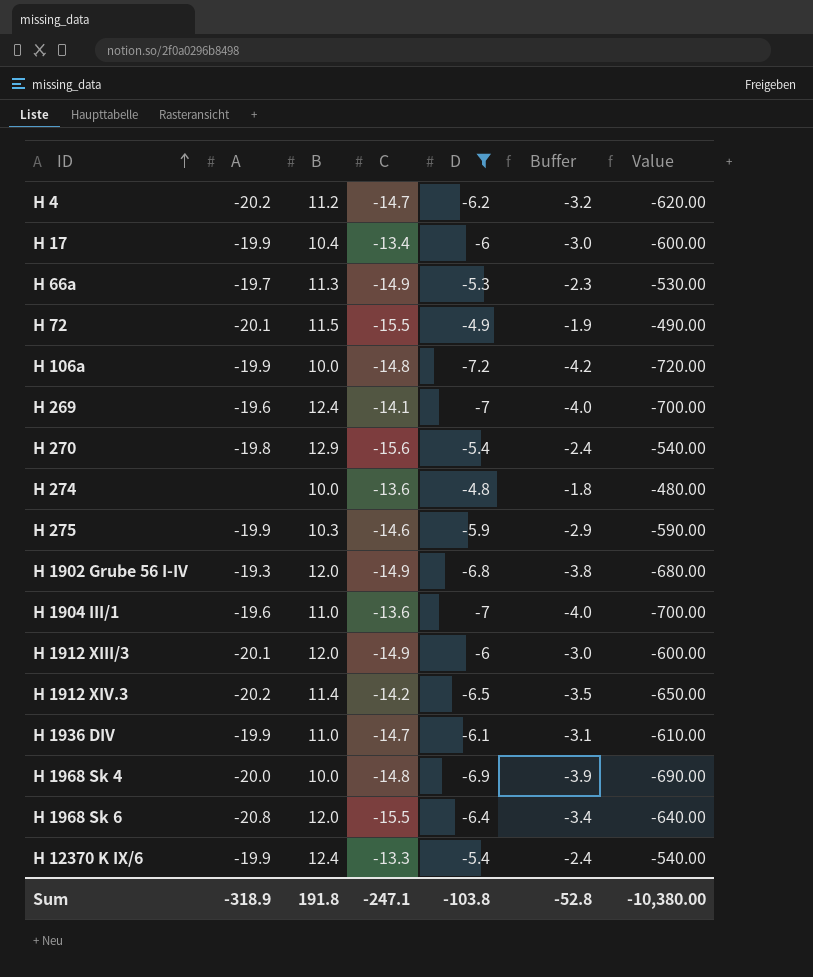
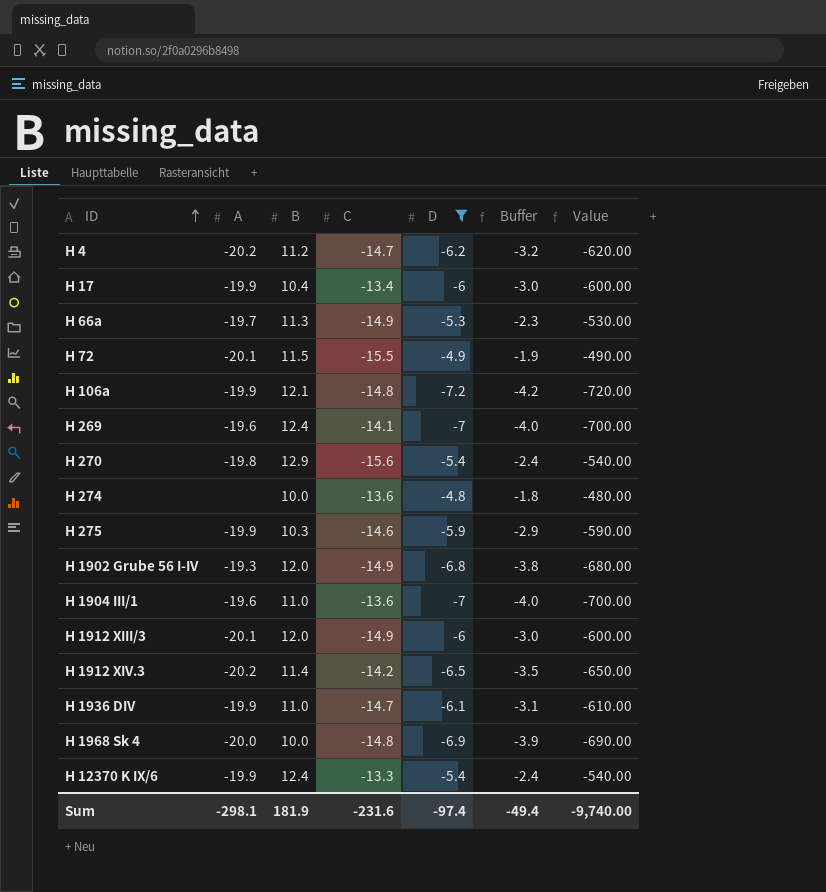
row H 1968 Sk 6: -20.8 | 12.0 | -15.5 | -6.4 | -3.4 | -640.00 -> none
H 106a | B: 10.0 -> 12.1
Sum | A: -318.9 -> -298.1
Sum | B: 191.8 -> 181.9
Sum | C: -247.1 -> -231.6
Sum | D: -103.8 -> -97.4
Sum | Buffer: -52.8 -> -49.4
Sum | Value: -10,380.00 -> -9,740.00

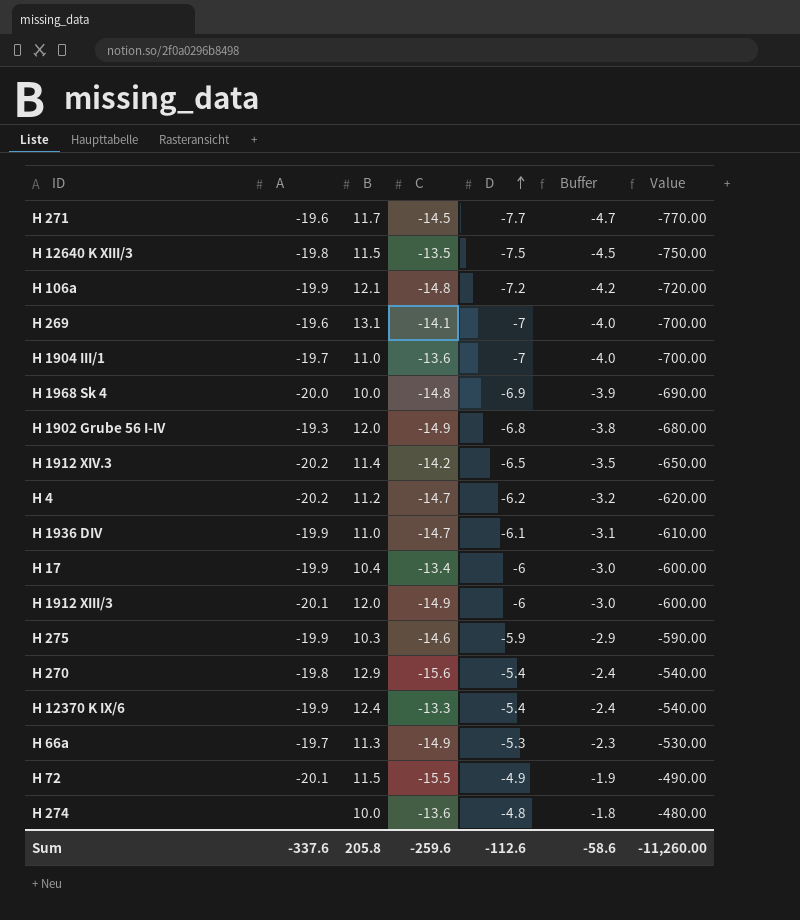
filter: D >= -7.2 -> none
row order: ID ascending -> D ascending
H 269 | B: 12.4 -> 13.1
H 1904 III/1 | A: -19.6 -> -19.7
Sum | A: -298.1 -> -337.6
Sum | B: 181.9 -> 205.8
Sum | C: -231.6 -> -259.6
Sum | D: -97.4 -> -112.6
Sum | Buffer: -49.4 -> -58.6
Sum | Value: -9,740.00 -> -11,260.00

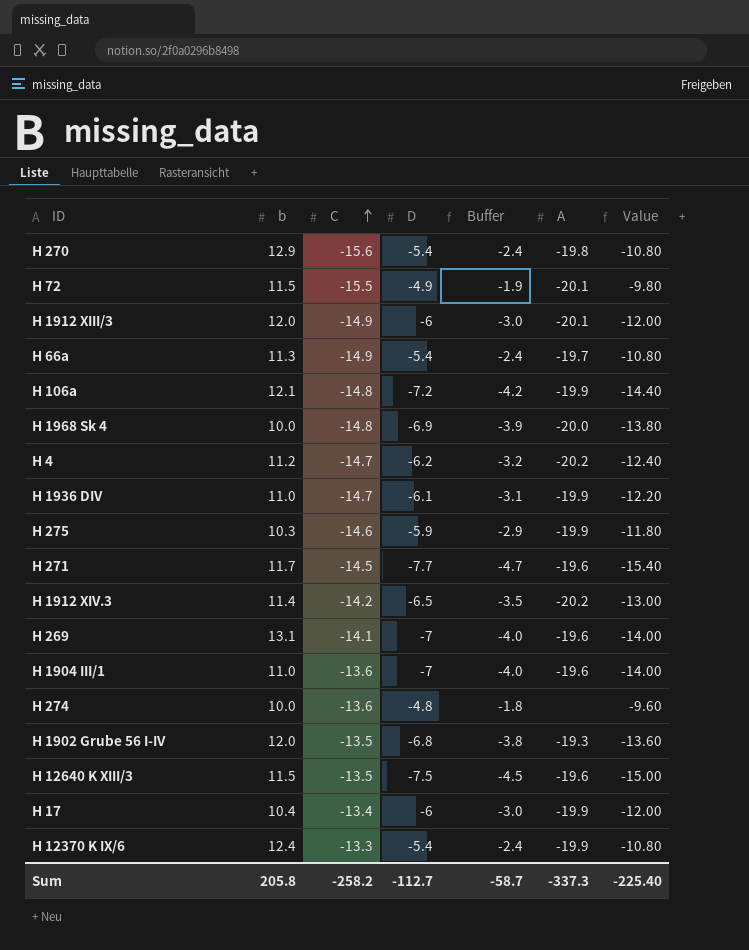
row order: D ascending -> C ascending
column name: B -> b
column A | position: 2 -> 6
column Value | formula: [D] * 100 -> [D] * 2
H 66a | D: -5.3 -> -5.4
H 66a | Buffer: -2.3 -> -2.4
H 1904 III/1 | A: -19.7 -> -19.6
H 1902 Grube 56 I-IV | C: -14.9 -> -13.5
H 12640 K XIII/3 | A: -19.8 -> -19.6
Sum | C: -259.6 -> -258.2
Sum | D: -112.6 -> -112.7
Sum | Buffer: -58.6 -> -58.7
Sum | A: -337.6 -> -337.3
Sum | Value: -11,260.00 -> -225.40

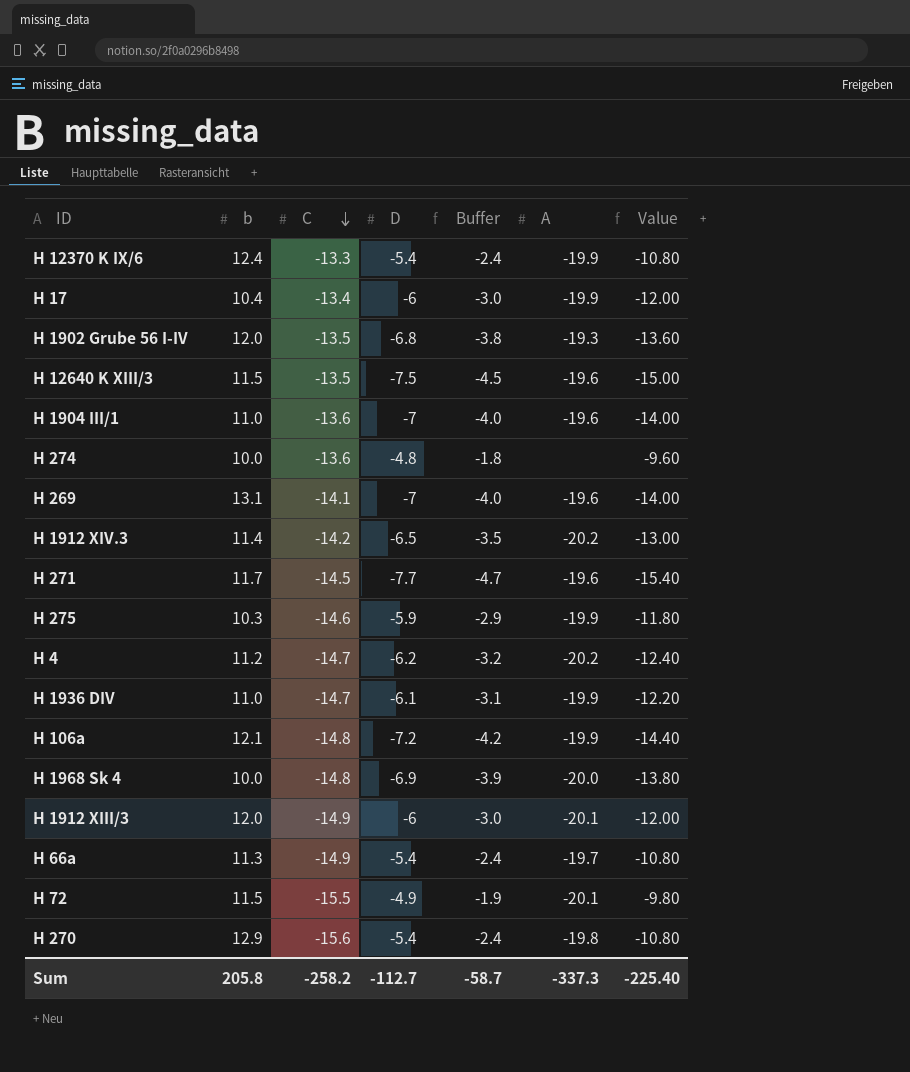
row order: C ascending -> C descending

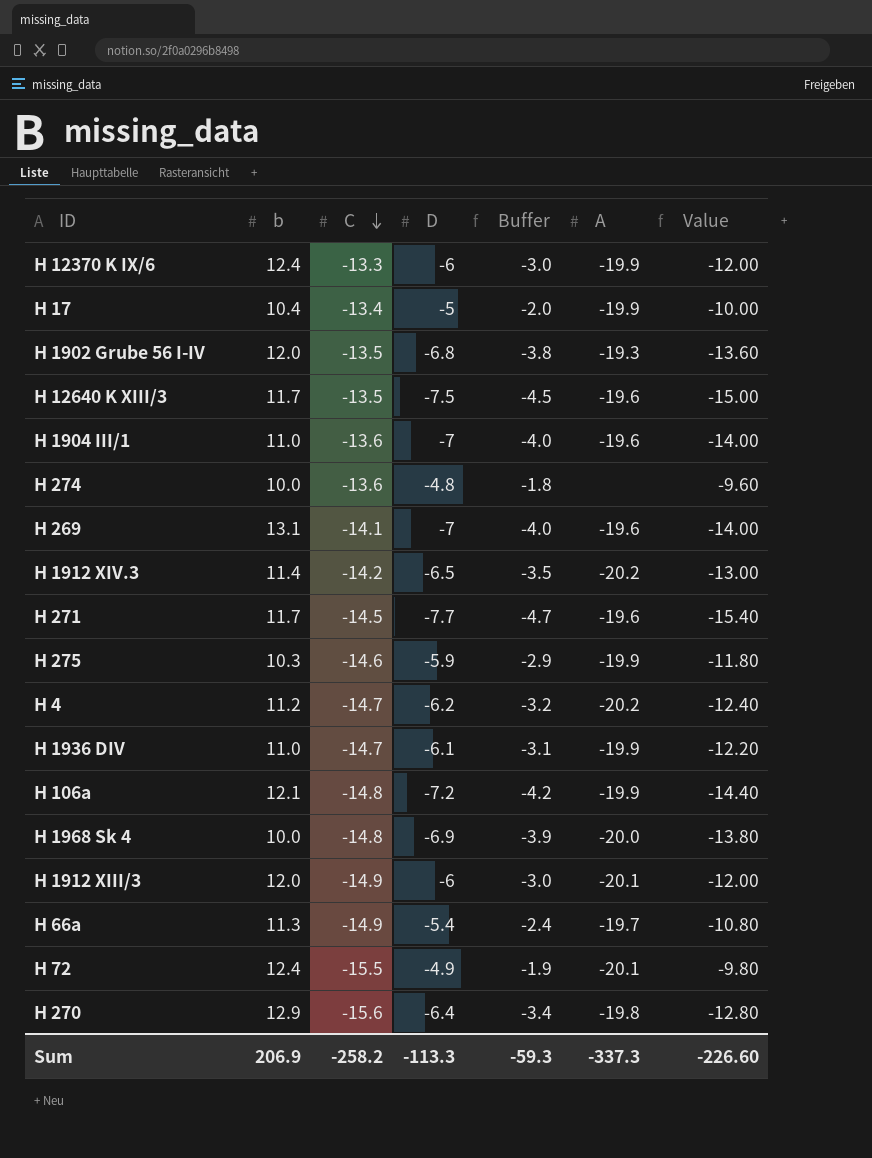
H 12370 K IX/6 | D: -5.4 -> -6
H 12370 K IX/6 | Buffer: -2.4 -> -3.0
H 12370 K IX/6 | Value: -10.80 -> -12.00
H 17 | D: -6 -> -5
H 17 | Buffer: -3.0 -> -2.0
H 17 | Value: -12.00 -> -10.00
H 12640 K XIII/3 | b: 11.5 -> 11.7
H 72 | b: 11.5 -> 12.4
H 270 | D: -5.4 -> -6.4
H 270 | Buffer: -2.4 -> -3.4
H 270 | Value: -10.80 -> -12.80
Sum | b: 205.8 -> 206.9
Sum | D: -112.7 -> -113.3
Sum | Buffer: -58.7 -> -59.3
Sum | Value: -225.40 -> -226.60

